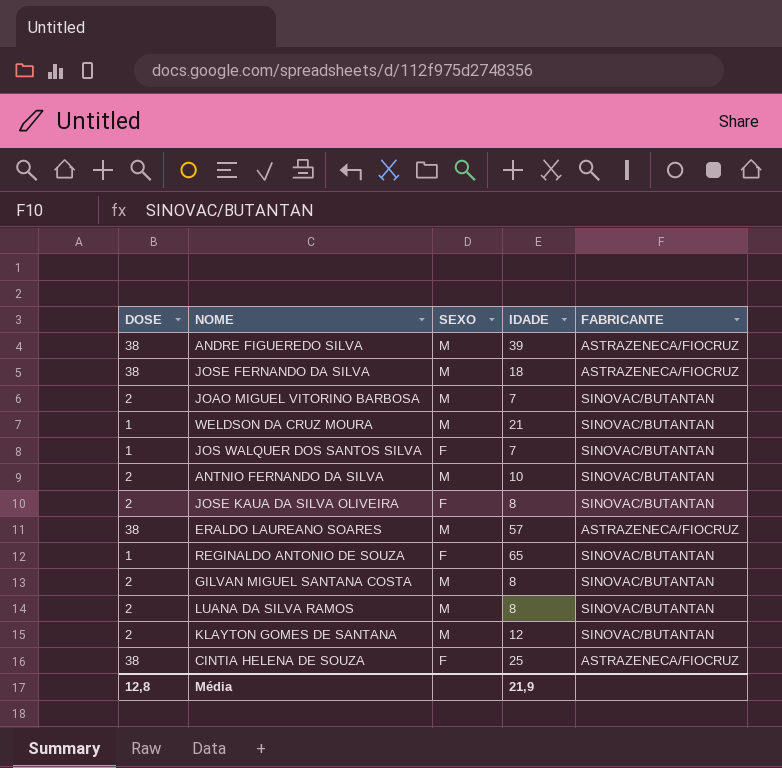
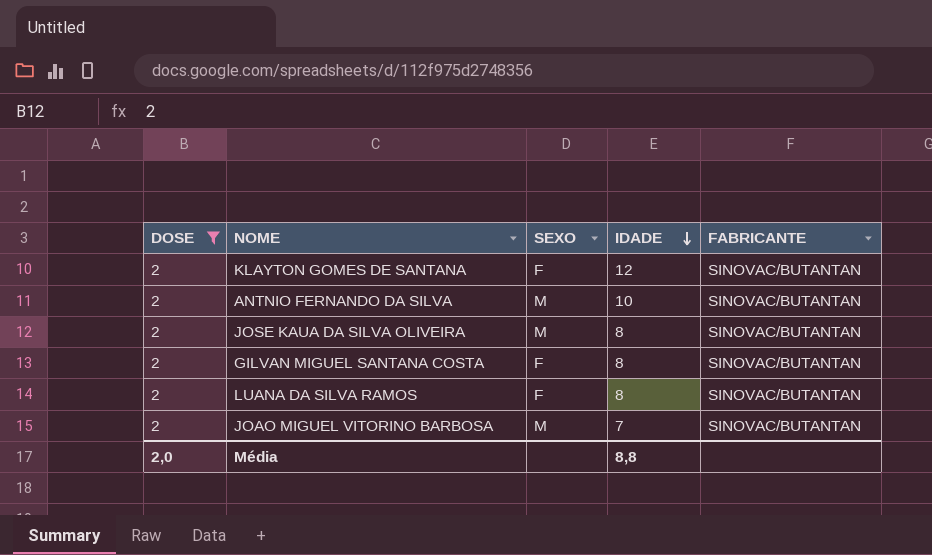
filter: none -> DOSE = 2
row order: none -> IDADE descending
KLAYTON GOMES DE SANTANA | SEXO: M -> F
JOSE KAUA DA SILVA OLIVEIRA | SEXO: F -> M
GILVAN MIGUEL SANTANA COSTA | SEXO: M -> F
LUANA DA SILVA RAMOS | SEXO: M -> F
Média | DOSE: 12,8 -> 2,0
Média | IDADE: 21,9 -> 8,8

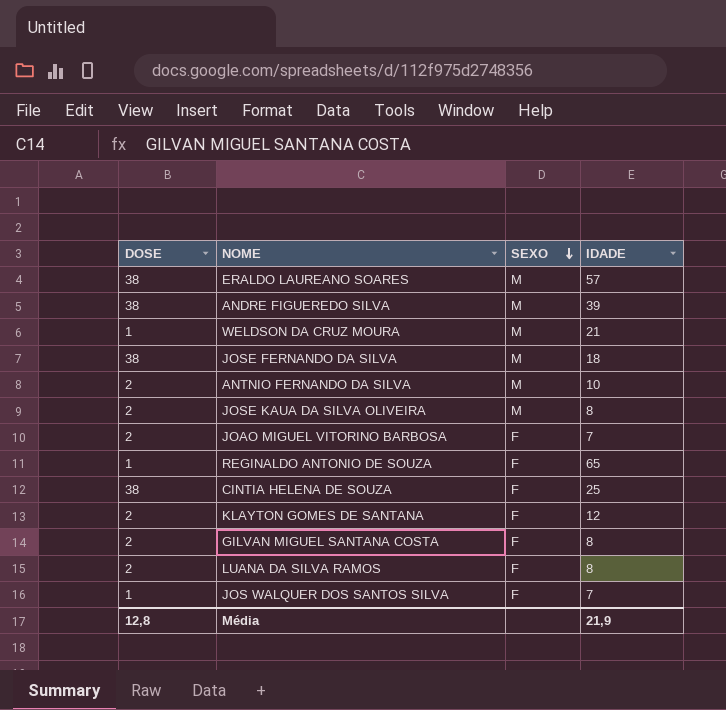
filter: DOSE = 2 -> none
row order: IDADE descending -> SEXO descending
column FABRICANTE | position: 5 -> none
JOAO MIGUEL VITORINO BARBOSA | SEXO: M -> F
Média | DOSE: 2,0 -> 12,8
Média | IDADE: 8,8 -> 21,9

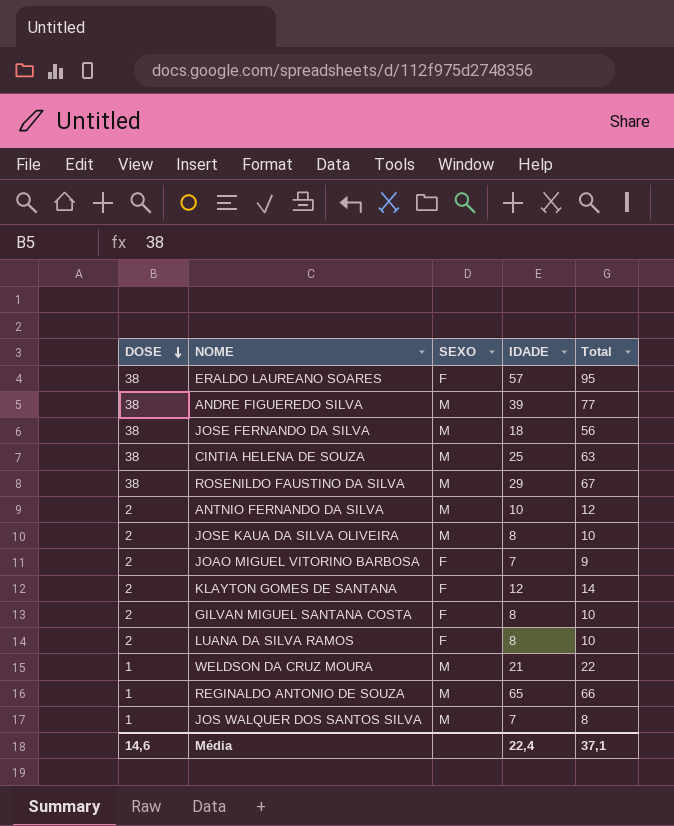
row order: SEXO descending -> DOSE descending
column Total | formula: none -> [DOSE] + [IDADE]
ERALDO LAUREANO SOARES | SEXO: M -> F
CINTIA HELENA DE SOUZA | SEXO: F -> M
row ROSENILDO FAUSTINO DA SILVA: none -> 38 | M | 29 | 67
REGINALDO ANTONIO DE SOUZA | SEXO: F -> M
JOS WALQUER DOS SANTOS SILVA | SEXO: F -> M
Média | DOSE: 12,8 -> 14,6
Média | IDADE: 21,9 -> 22,4

